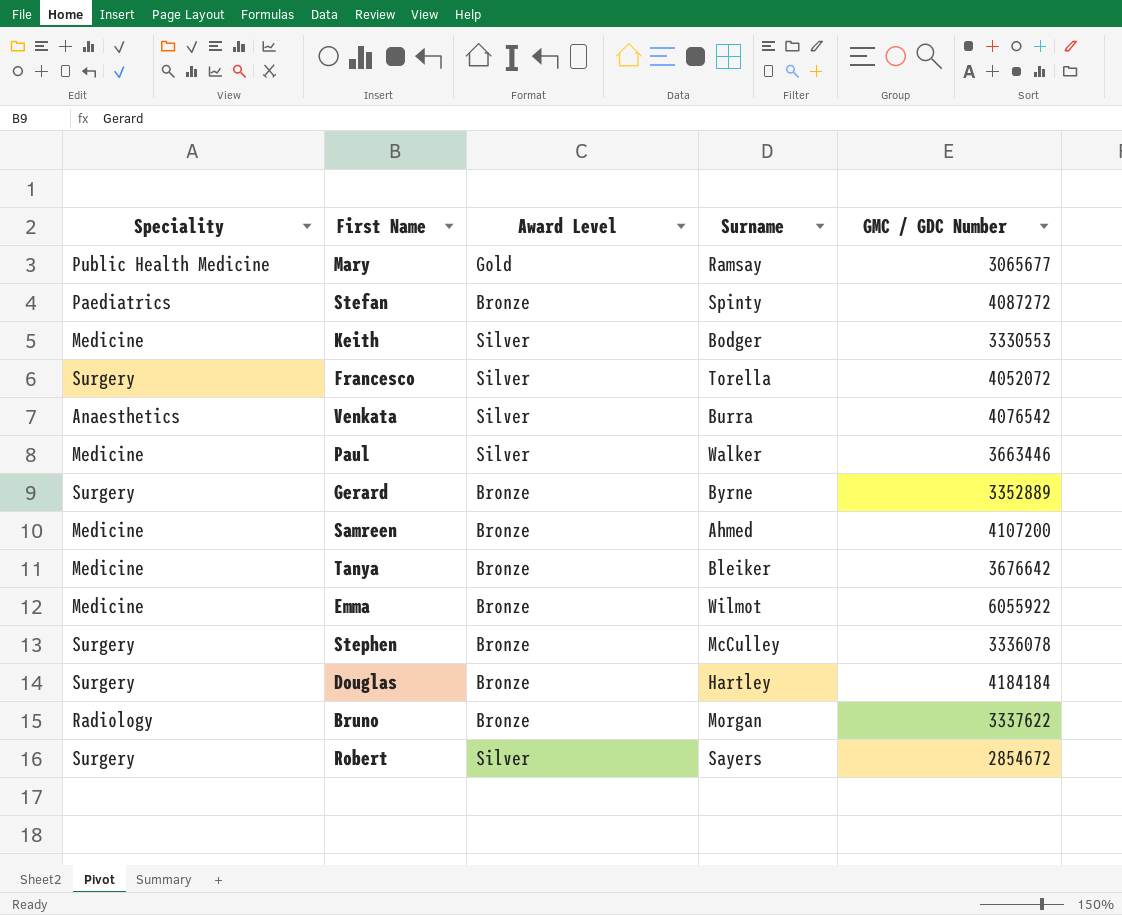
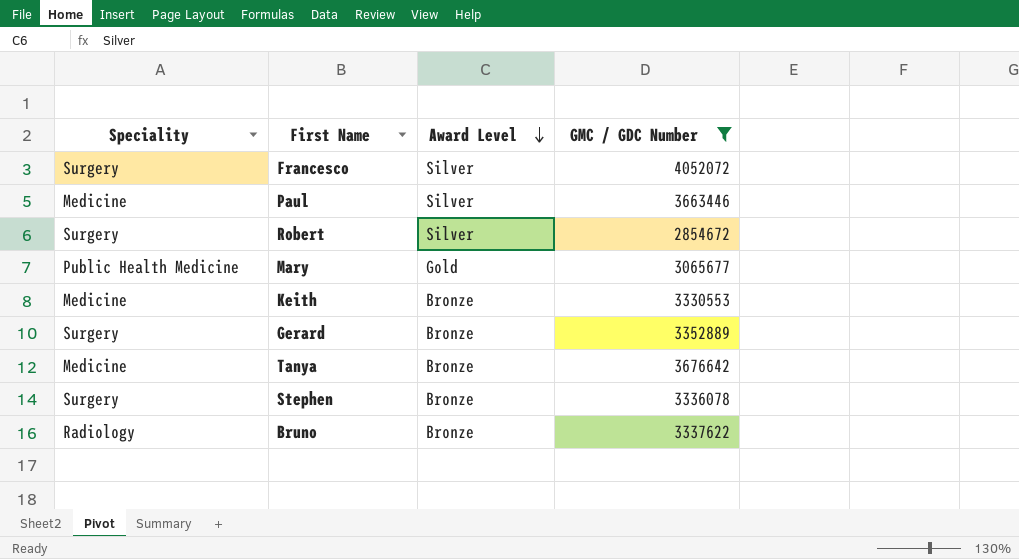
filter: none -> GMC / GDC Number <= 4052072
row order: none -> Award Level descending
column Surname | position: 4 -> none
Keith | Award Level: Silver -> Bronze

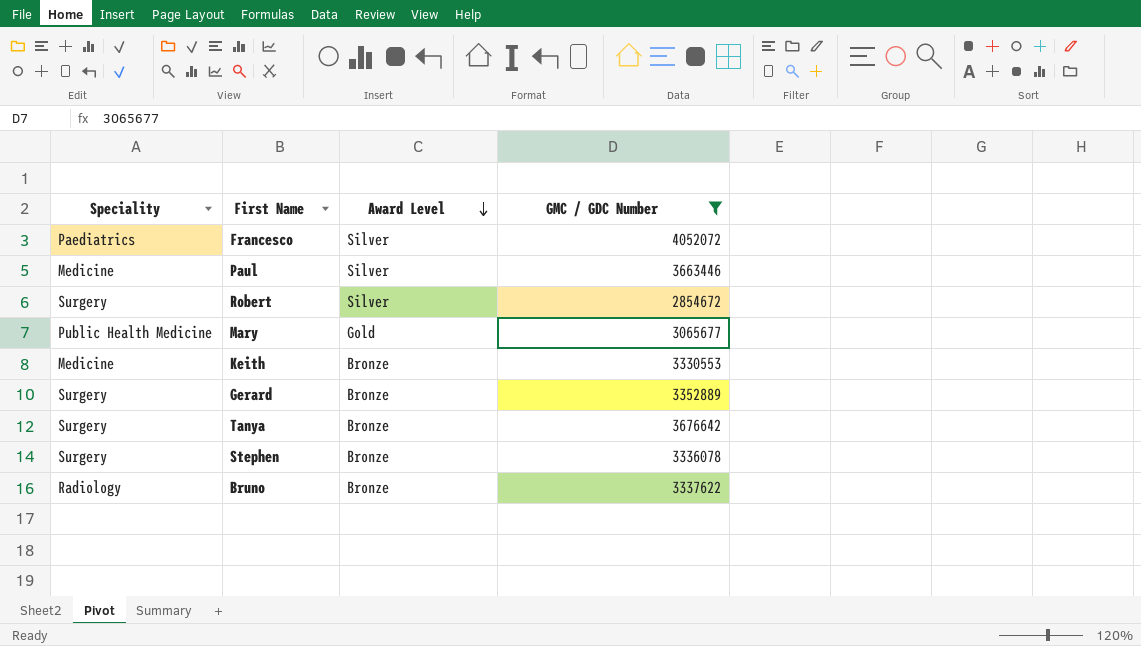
Francesco | Speciality: Surgery -> Paediatrics
Tanya | Speciality: Medicine -> Surgery

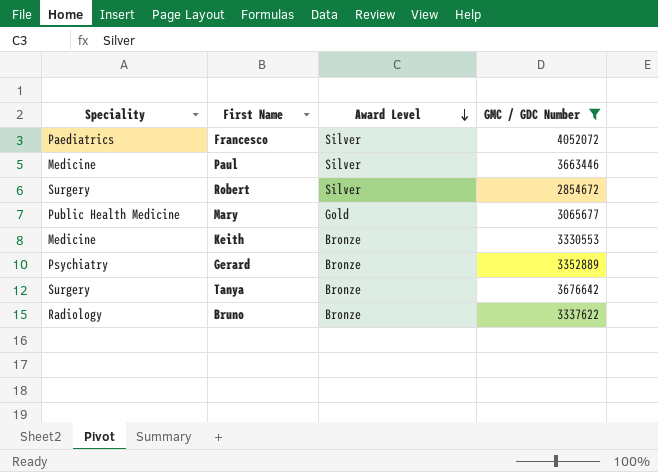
row Stephen: Surgery | Bronze | 3336078 -> none
Gerard | Speciality: Surgery -> Psychiatry

